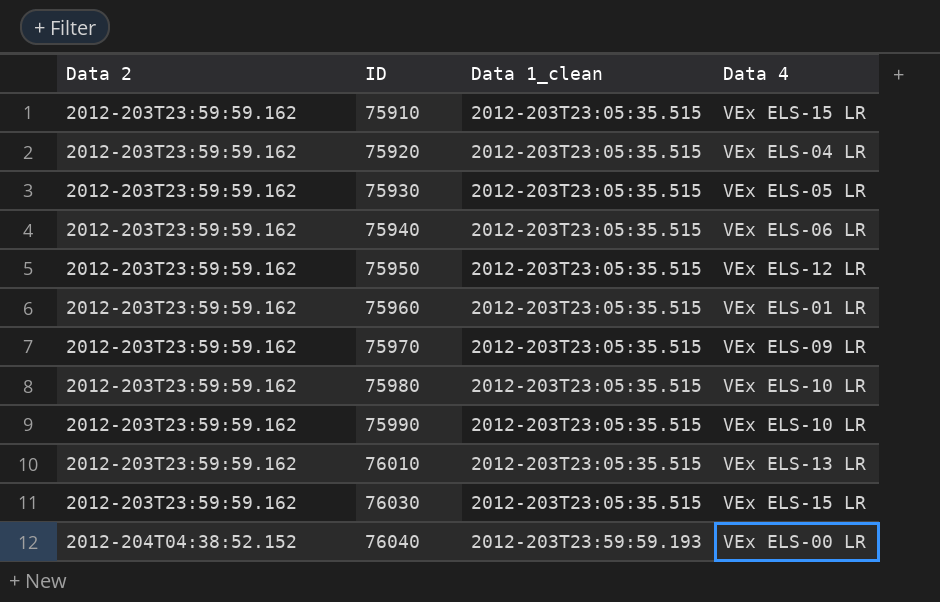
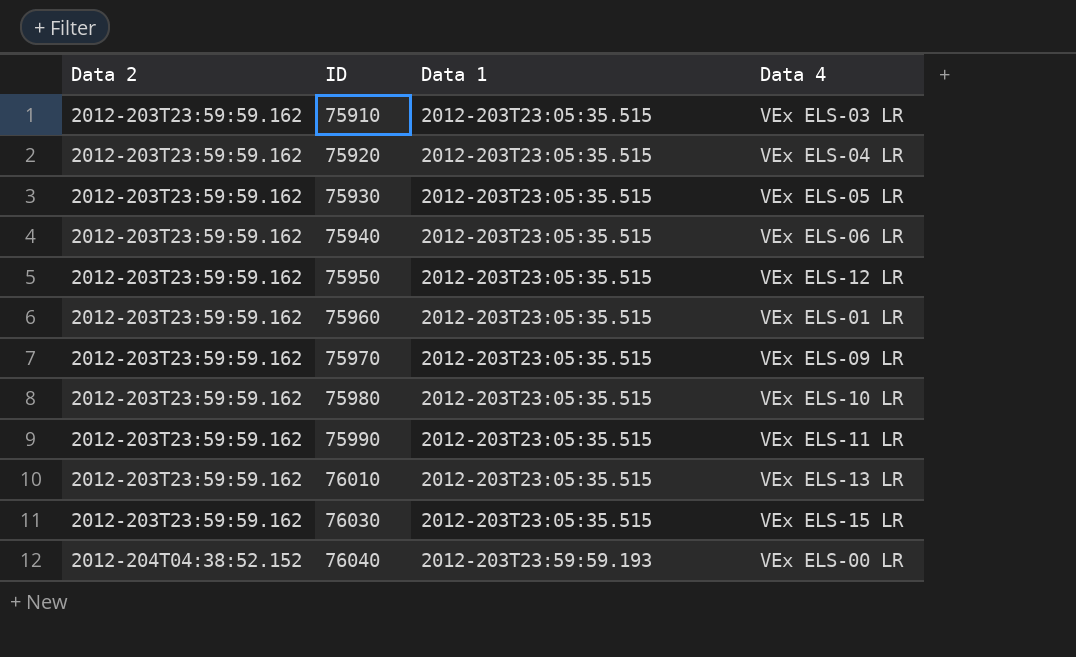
column name: Data 1_clean -> Data 1
75910 | Data 4: VEx ELS-15 LR -> VEx ELS-03 LR
75990 | Data 4: VEx ELS-10 LR -> VEx ELS-11 LR

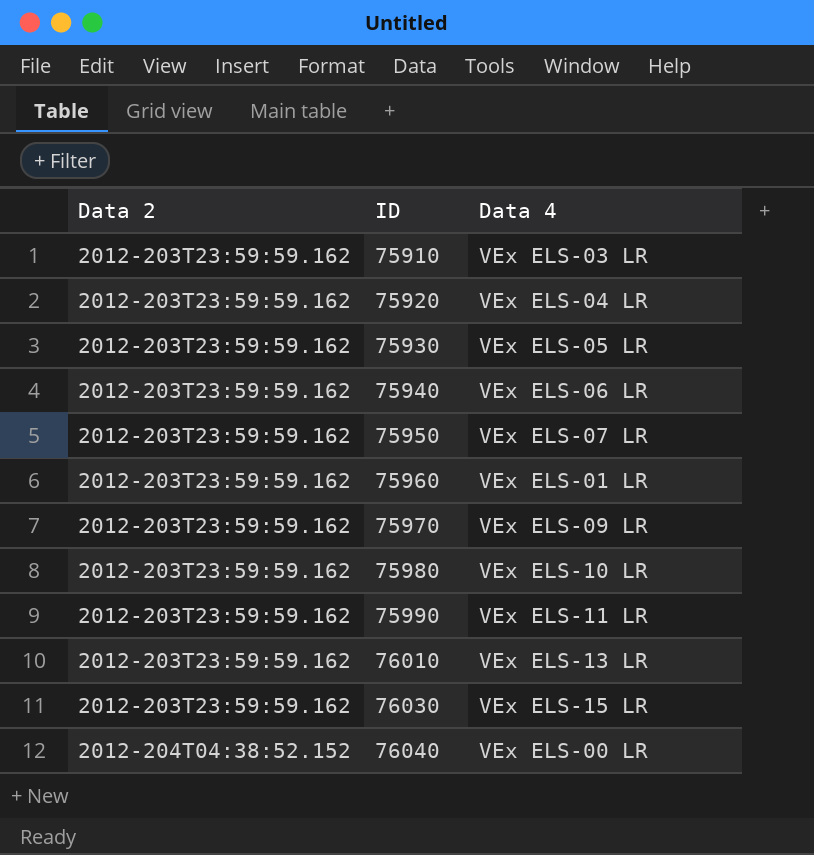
column Data 1 | position: 3 -> none
75950 | Data 4: VEx ELS-12 LR -> VEx ELS-07 LR

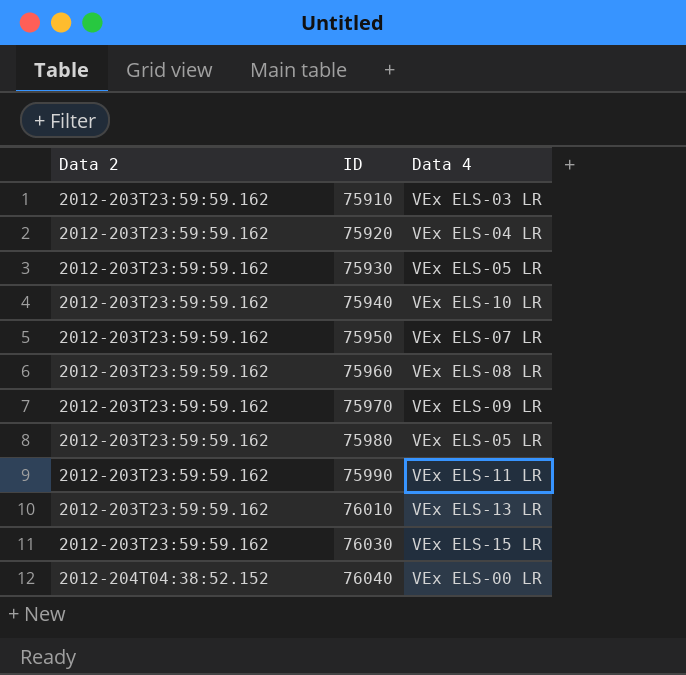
75940 | Data 4: VEx ELS-06 LR -> VEx ELS-10 LR
75960 | Data 4: VEx ELS-01 LR -> VEx ELS-08 LR
75980 | Data 4: VEx ELS-10 LR -> VEx ELS-05 LR

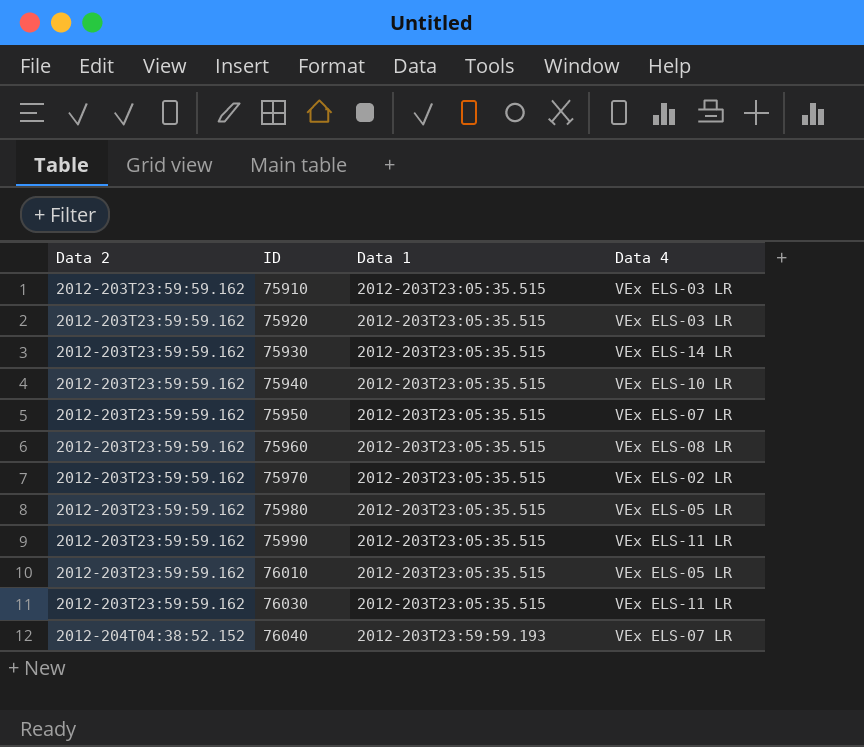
column Data 1 | position: none -> 3
75920 | Data 4: VEx ELS-04 LR -> VEx ELS-03 LR
75930 | Data 4: VEx ELS-05 LR -> VEx ELS-14 LR
75970 | Data 4: VEx ELS-09 LR -> VEx ELS-02 LR
76010 | Data 4: VEx ELS-13 LR -> VEx ELS-05 LR
76030 | Data 4: VEx ELS-15 LR -> VEx ELS-11 LR
76040 | Data 4: VEx ELS-00 LR -> VEx ELS-07 LR

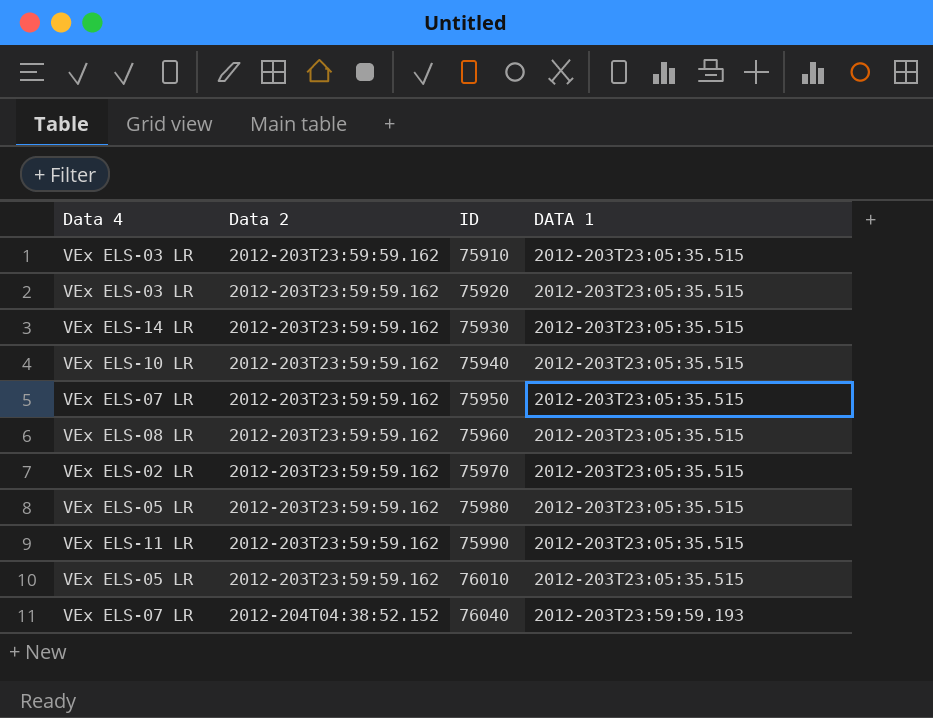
column Data 4 | position: 4 -> 1
column name: Data 1 -> DATA 1
row 76030: 2012-203T23:59:59.162 | 2012-203T23:05:35.515 | VEx ELS-11 LR -> none

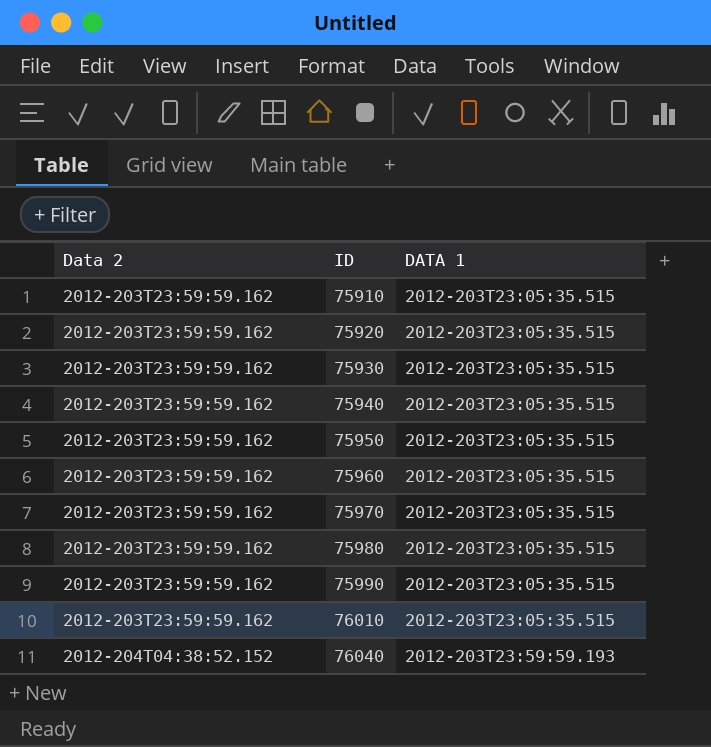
column Data 4 | position: 1 -> none

